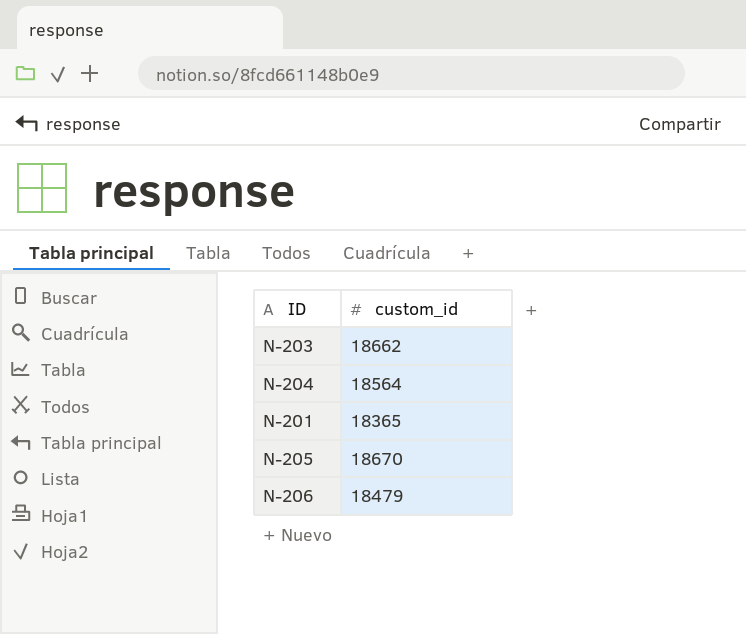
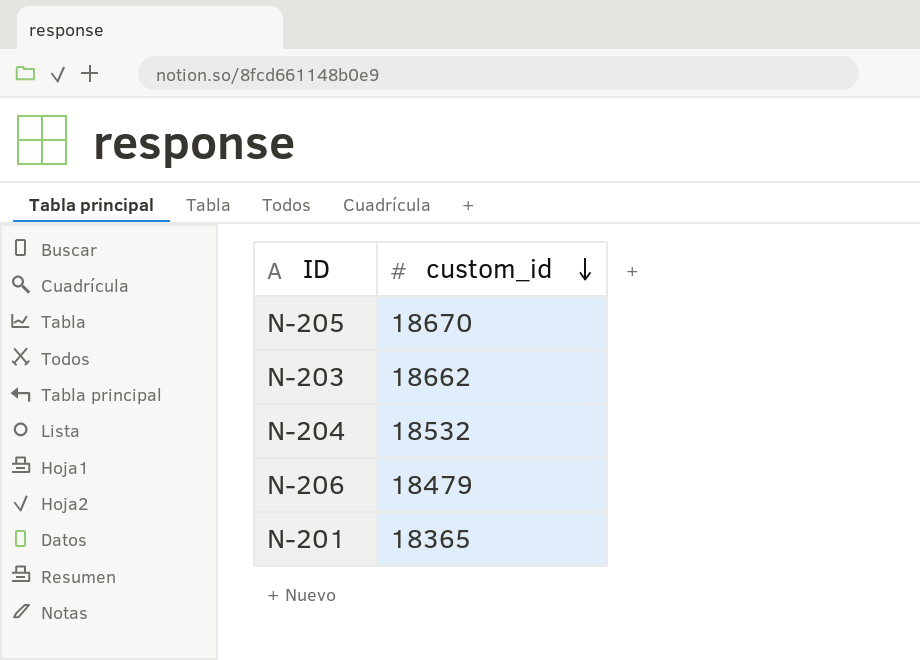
row order: none -> custom_id descending
N-204 | custom_id: 18564 -> 18532

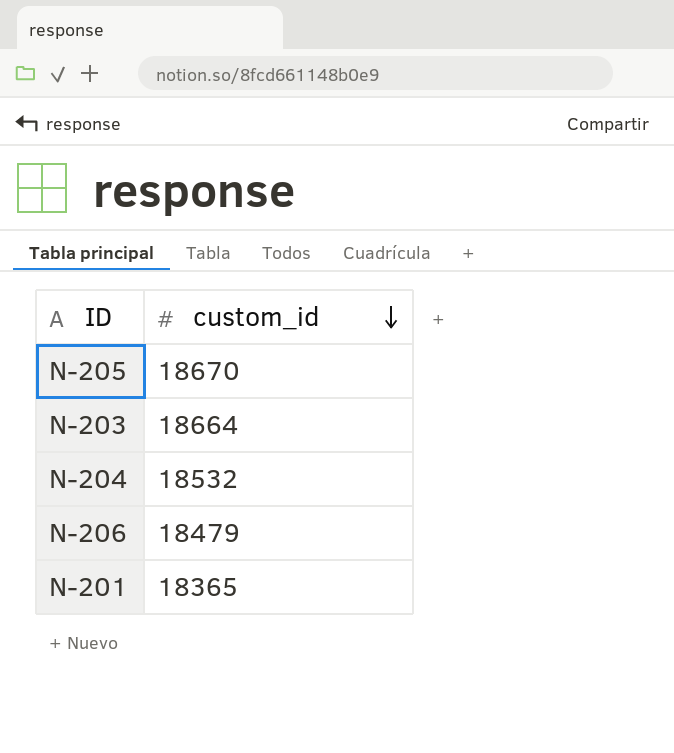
N-203 | custom_id: 18662 -> 18664

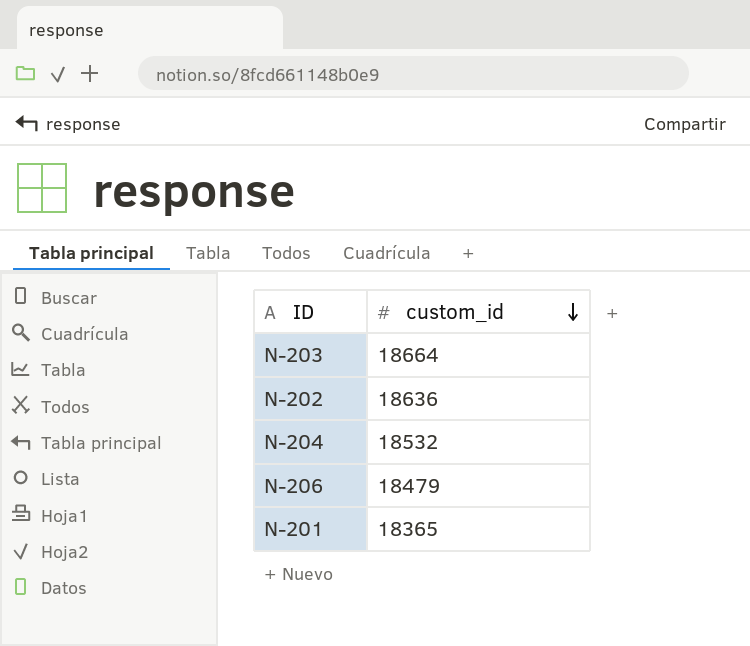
row N-205: 18670 -> none
row N-202: none -> 18636

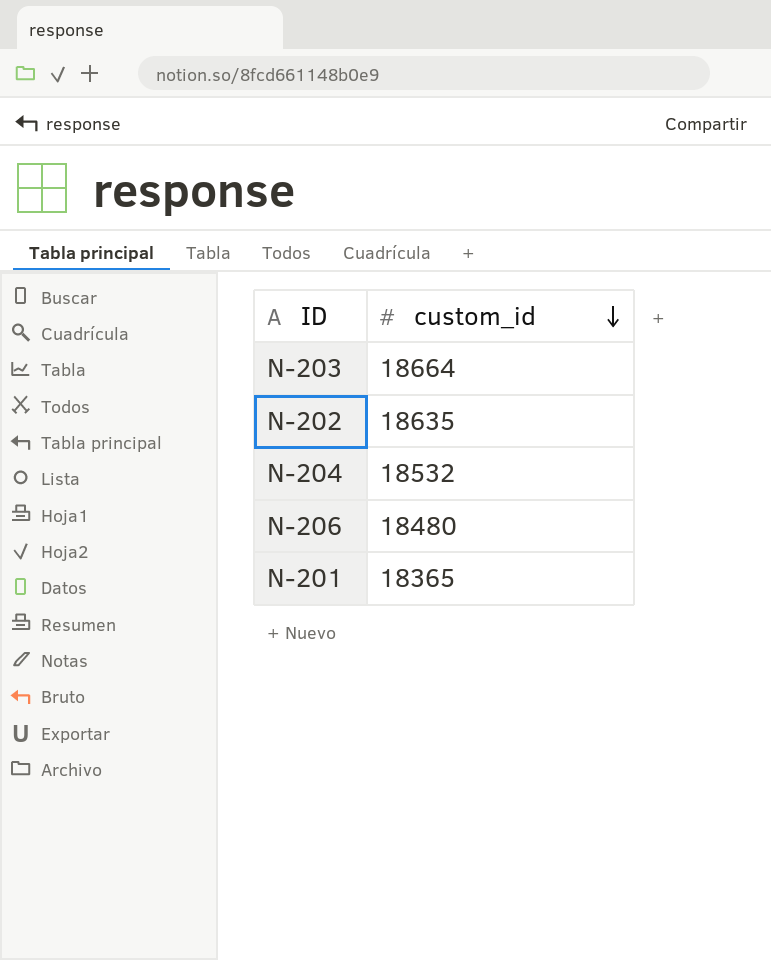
N-202 | custom_id: 18636 -> 18635
N-206 | custom_id: 18479 -> 18480

